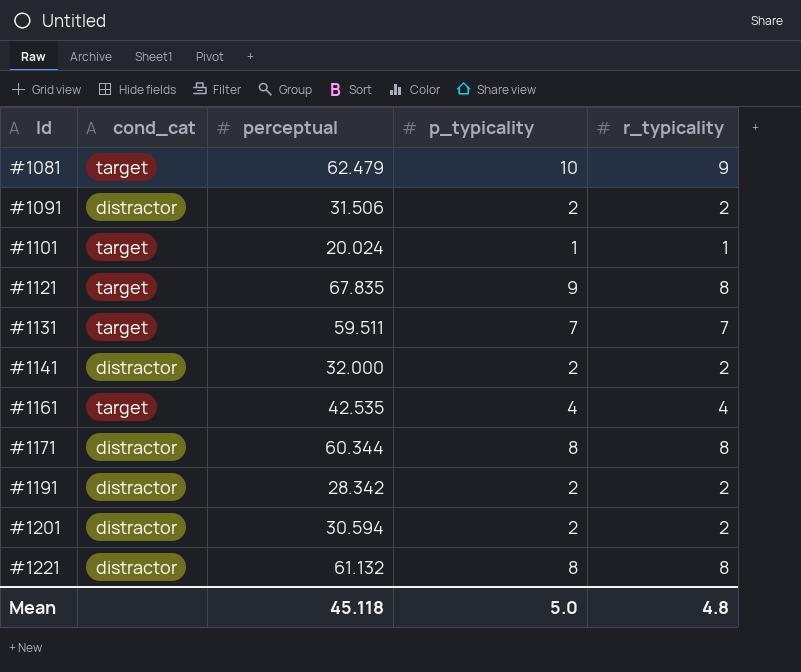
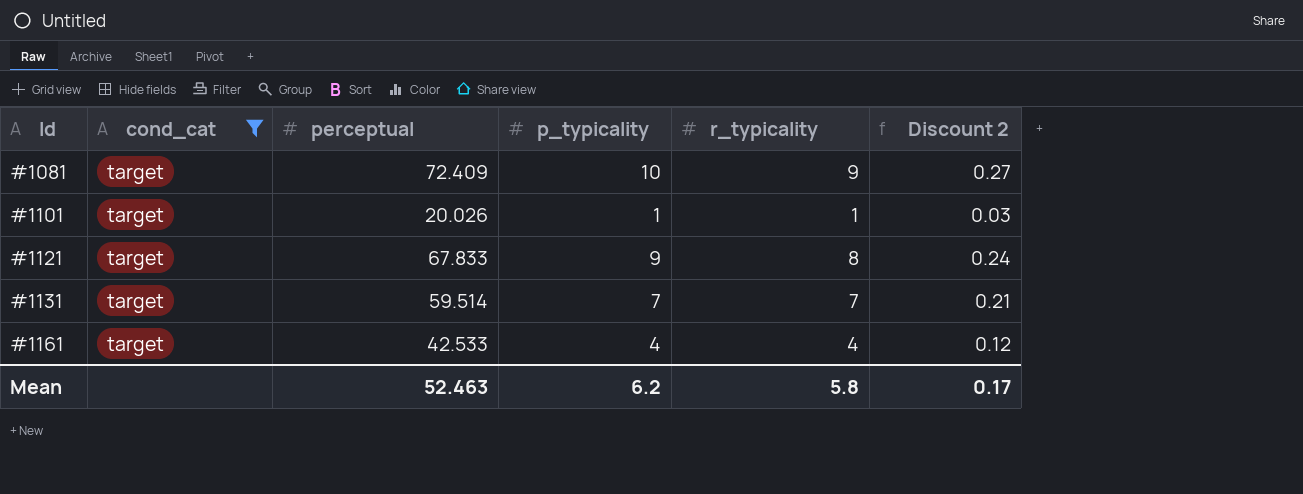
filter: none -> cond_cat = target
column Discount 2 | formula: none -> [r_typicality] * 0.03
#1081 | perceptual: 62.479 -> 72.409
#1101 | perceptual: 20.024 -> 20.026
#1121 | perceptual: 67.835 -> 67.833
#1131 | perceptual: 59.511 -> 59.514
#1161 | perceptual: 42.535 -> 42.533
Mean | perceptual: 45.118 -> 52.463
Mean | p_typicality: 5.0 -> 6.2
Mean | r_typicality: 4.8 -> 5.8

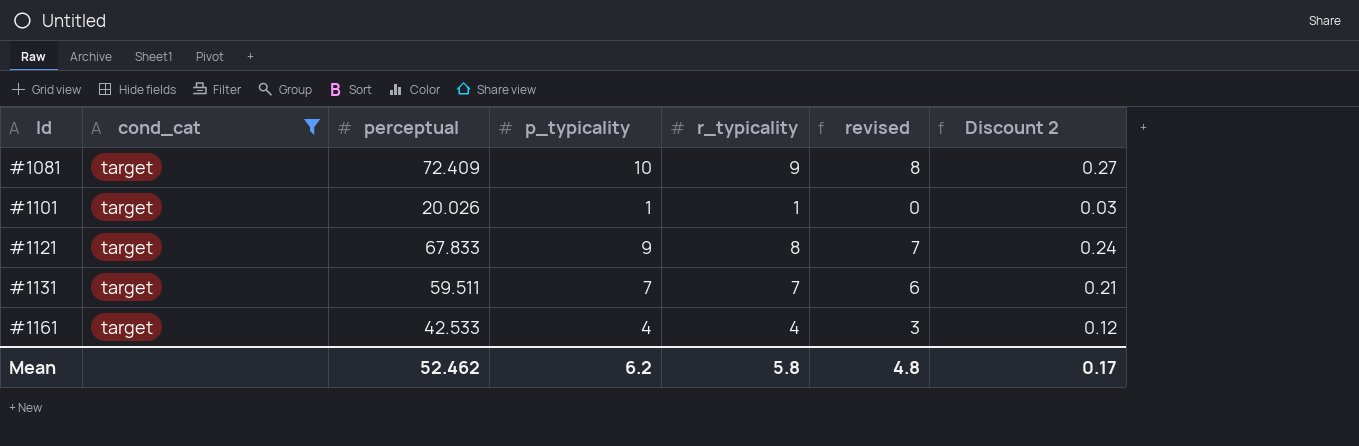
column revised | formula: none -> [r_typicality] - 1
#1131 | perceptual: 59.514 -> 59.511
Mean | perceptual: 52.463 -> 52.462

